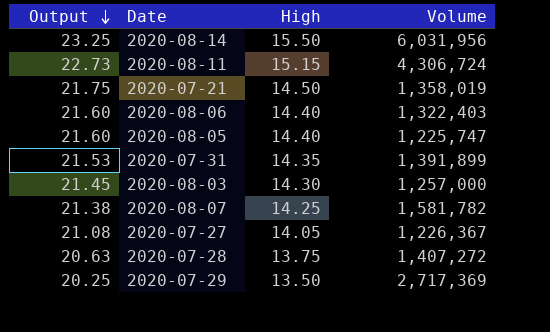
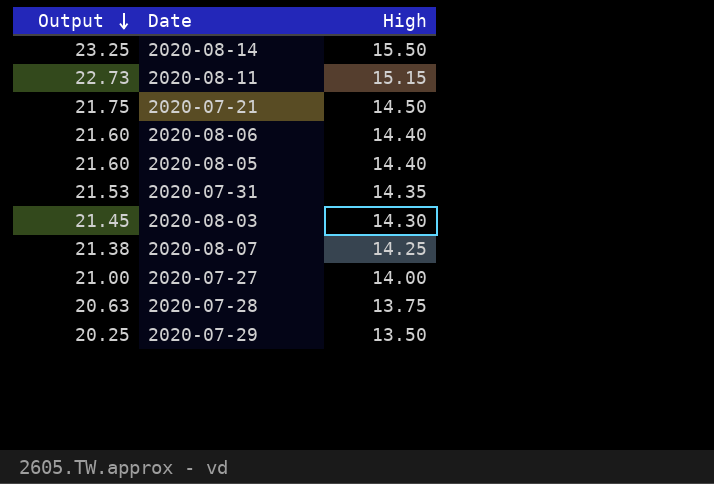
column Volume | position: 4 -> none
2020-07-27 | Output: 21.08 -> 21.00
2020-07-27 | High: 14.05 -> 14.00

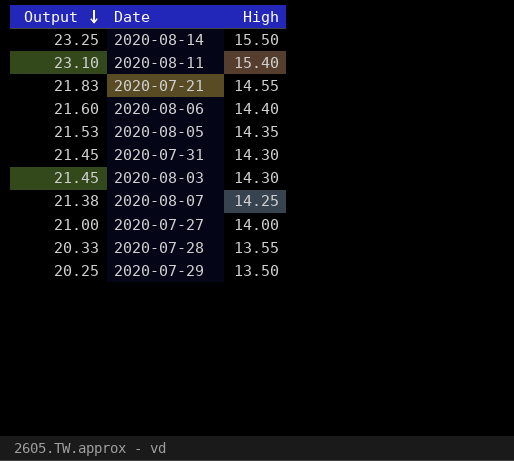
2020-08-11 | Output: 22.73 -> 23.10
2020-08-11 | High: 15.15 -> 15.40
2020-07-21 | Output: 21.75 -> 21.83
2020-07-21 | High: 14.50 -> 14.55
2020-08-05 | Output: 21.60 -> 21.53
2020-08-05 | High: 14.40 -> 14.35
2020-07-31 | Output: 21.53 -> 21.45
2020-07-31 | High: 14.35 -> 14.30
2020-07-28 | Output: 20.63 -> 20.33
2020-07-28 | High: 13.75 -> 13.55

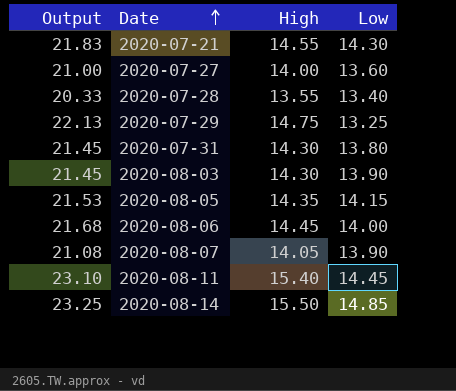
row order: Output descending -> Date ascending
column Low | position: none -> 4
2020-07-29 | Output: 20.25 -> 22.13
2020-07-29 | High: 13.50 -> 14.75
2020-08-06 | Output: 21.60 -> 21.68
2020-08-06 | High: 14.40 -> 14.45
2020-08-07 | Output: 21.38 -> 21.08
2020-08-07 | High: 14.25 -> 14.05

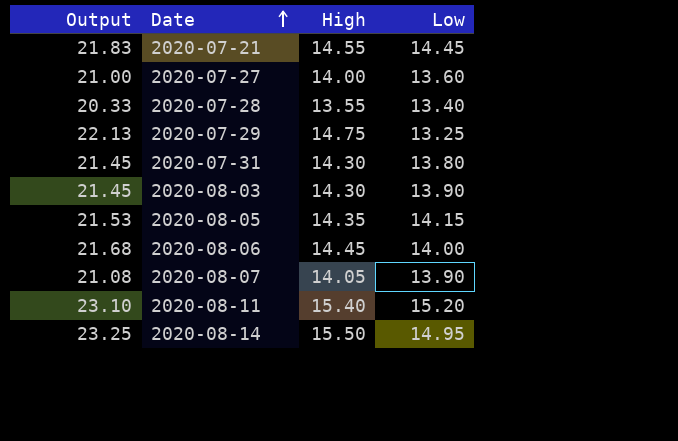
2020-07-21 | Low: 14.30 -> 14.45
2020-08-11 | Low: 14.45 -> 15.20
2020-08-14 | Low: 14.85 -> 14.95

